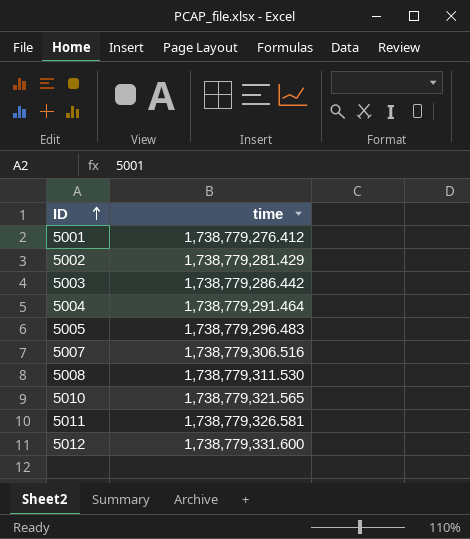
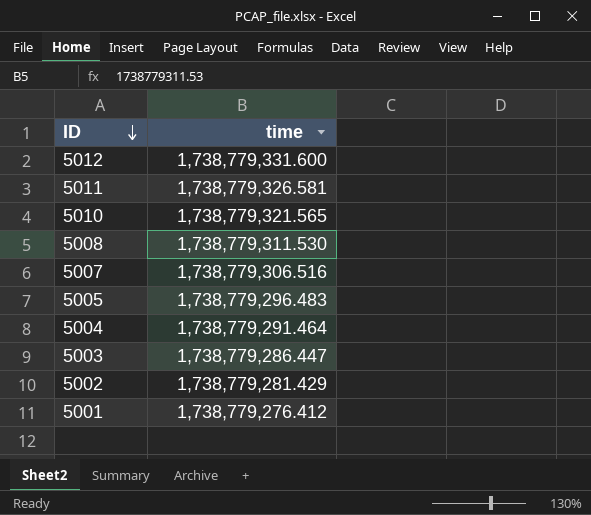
row order: ID ascending -> ID descending
5003 | time: 1,738,779,286.442 -> 1,738,779,286.447

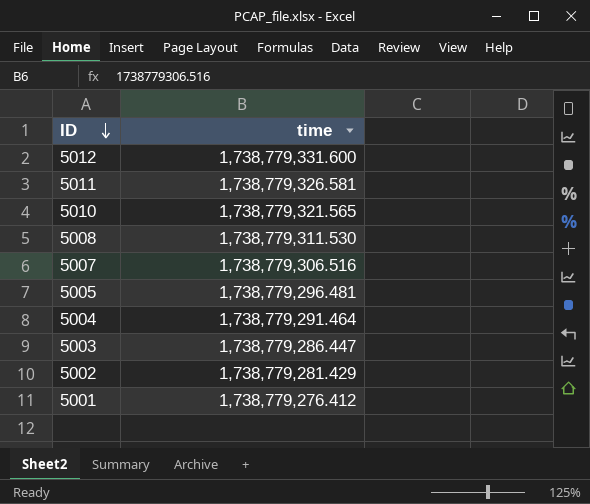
5005 | time: 1,738,779,296.483 -> 1,738,779,296.481

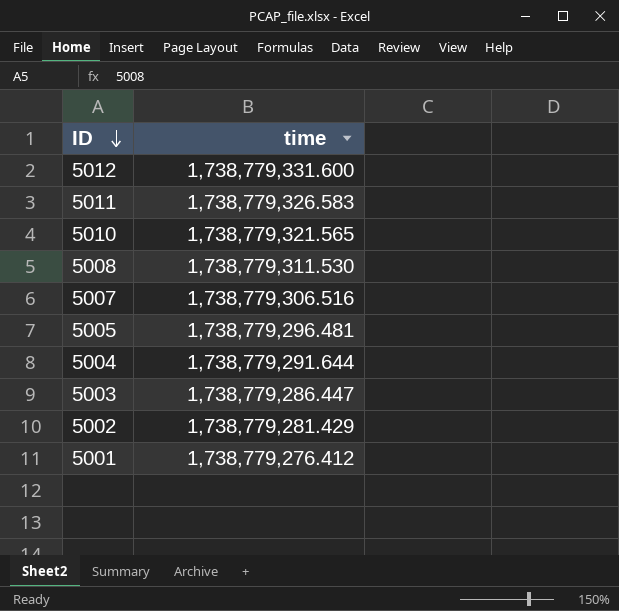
5011 | time: 1,738,779,326.581 -> 1,738,779,326.583
5004 | time: 1,738,779,291.464 -> 1,738,779,291.644

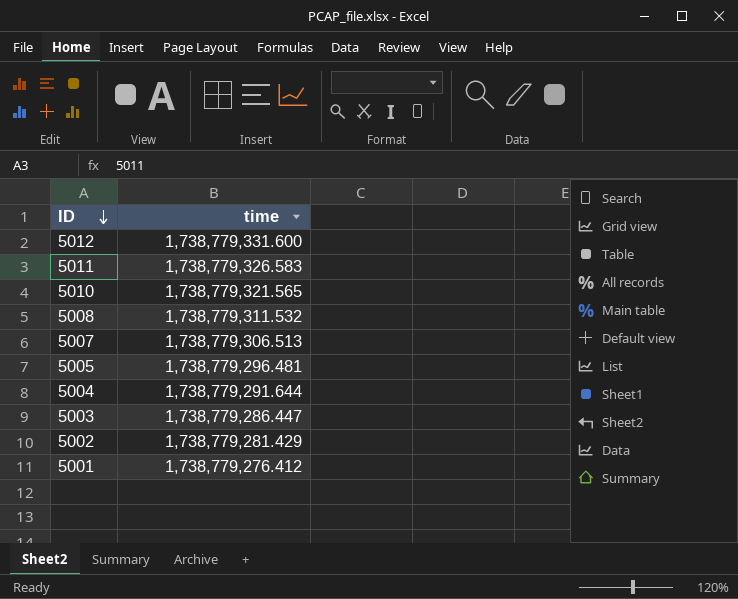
5008 | time: 1,738,779,311.530 -> 1,738,779,311.532
5007 | time: 1,738,779,306.516 -> 1,738,779,306.513

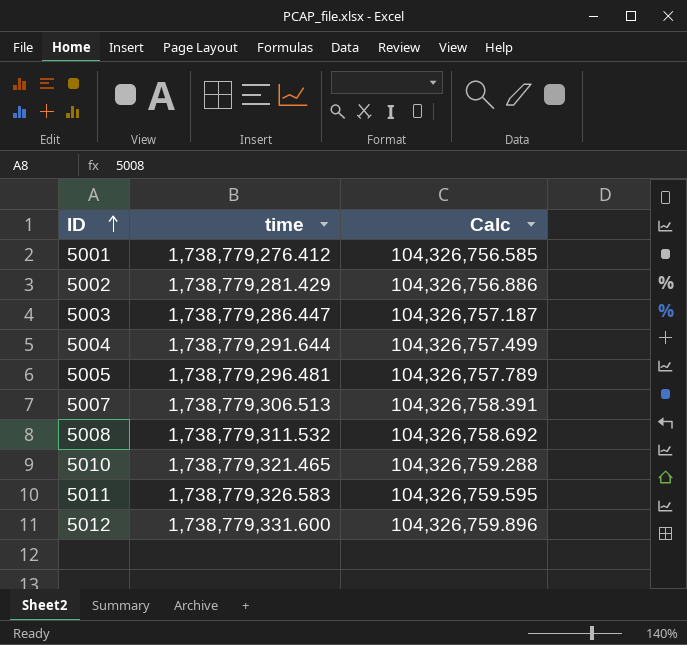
row order: ID descending -> ID ascending
column Calc | formula: none -> [time] * 0.06
5010 | time: 1,738,779,321.565 -> 1,738,779,321.465

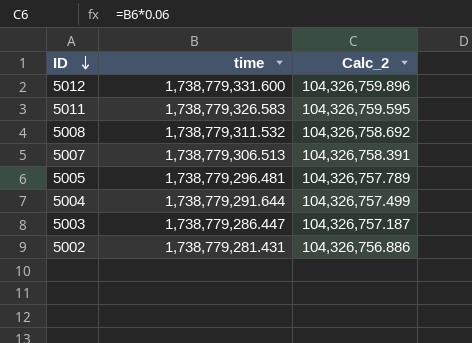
row order: ID ascending -> ID descending
column name: Calc -> Calc_2
row 5001: 1,738,779,276.412 | 104,326,756.585 -> none
row 5010: 1,738,779,321.465 | 104,326,759.288 -> none
5002 | time: 1,738,779,281.429 -> 1,738,779,281.431

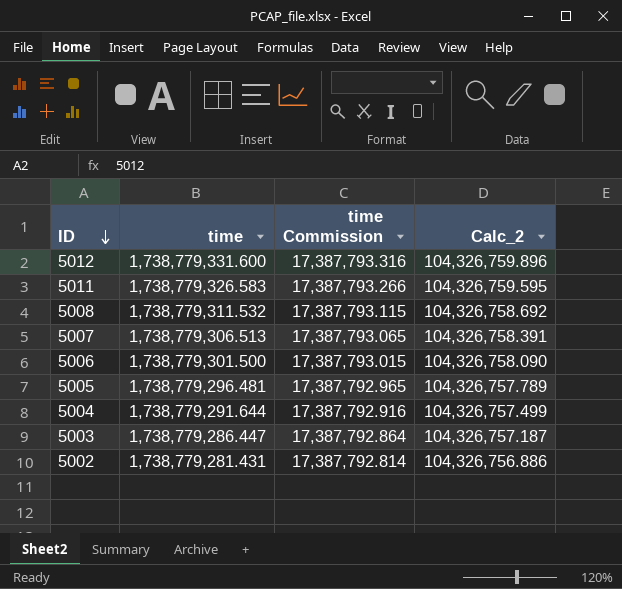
column time Commission | formula: none -> [time] * 0.01
row 5006: none -> 1,738,779,301.500 | 17,387,793.015 | 104,326,758.090

